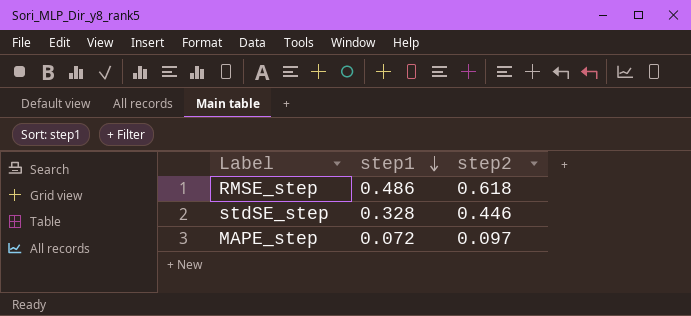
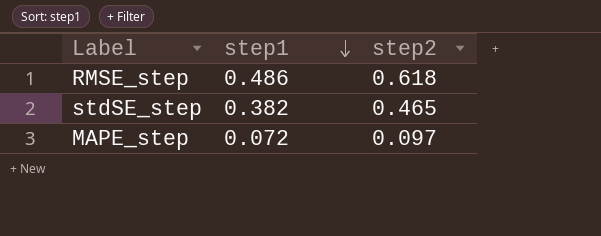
stdSE_step | step1: 0.328 -> 0.382
stdSE_step | step2: 0.446 -> 0.465

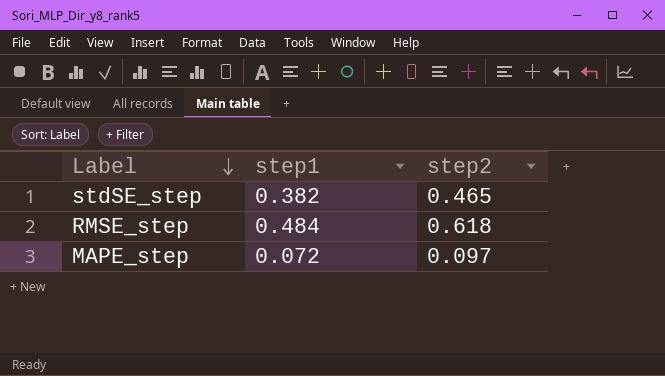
row order: step1 descending -> Label descending
RMSE_step | step1: 0.486 -> 0.484

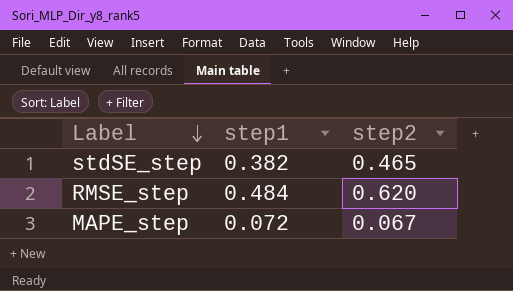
RMSE_step | step2: 0.618 -> 0.620
MAPE_step | step2: 0.097 -> 0.067

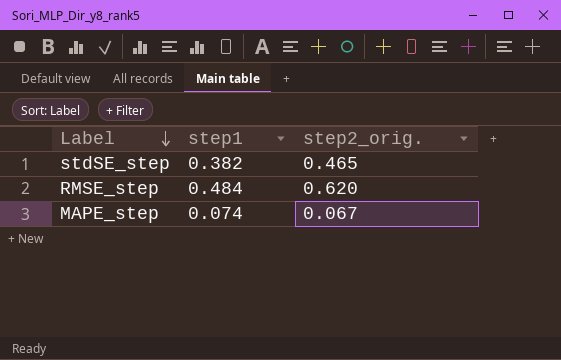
column name: step2 -> step2_orig.
MAPE_step | step1: 0.072 -> 0.074

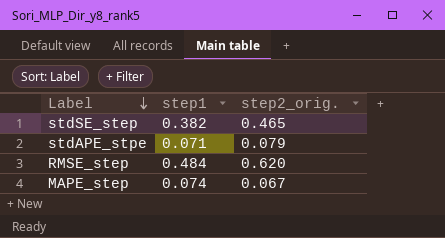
row stdAPE_stpe: none -> 0.071 | 0.079

